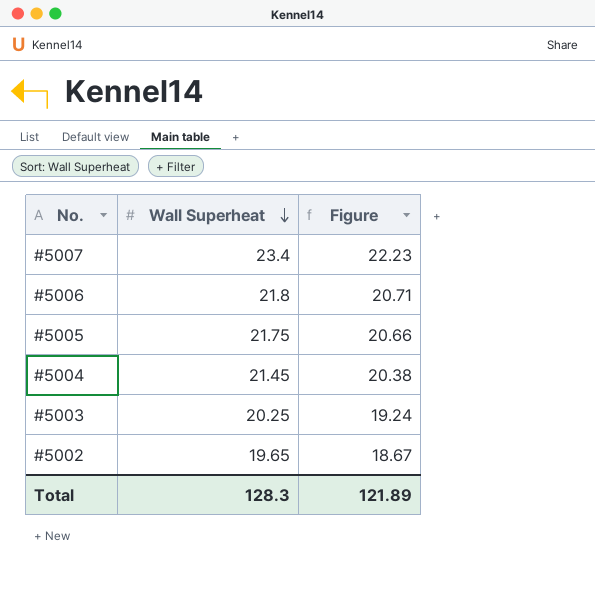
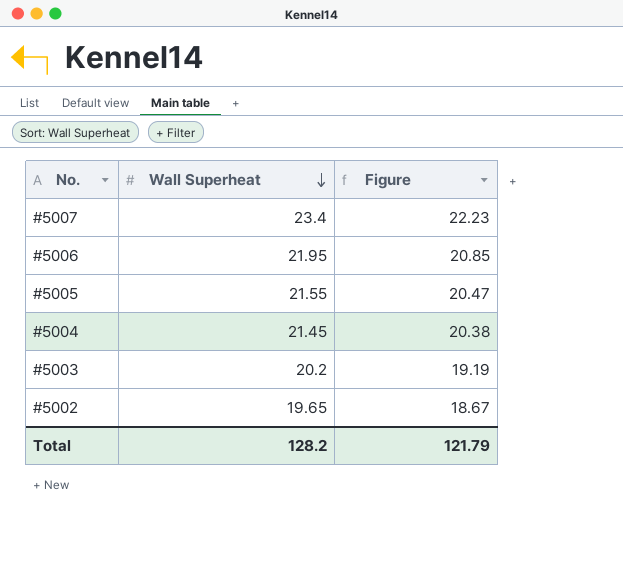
#5006 | Wall Superheat: 21.8 -> 21.95
#5006 | Figure: 20.71 -> 20.85
#5005 | Wall Superheat: 21.75 -> 21.55
#5005 | Figure: 20.66 -> 20.47
#5003 | Wall Superheat: 20.25 -> 20.2
#5003 | Figure: 19.24 -> 19.19
Total | Wall Superheat: 128.3 -> 128.2
Total | Figure: 121.89 -> 121.79

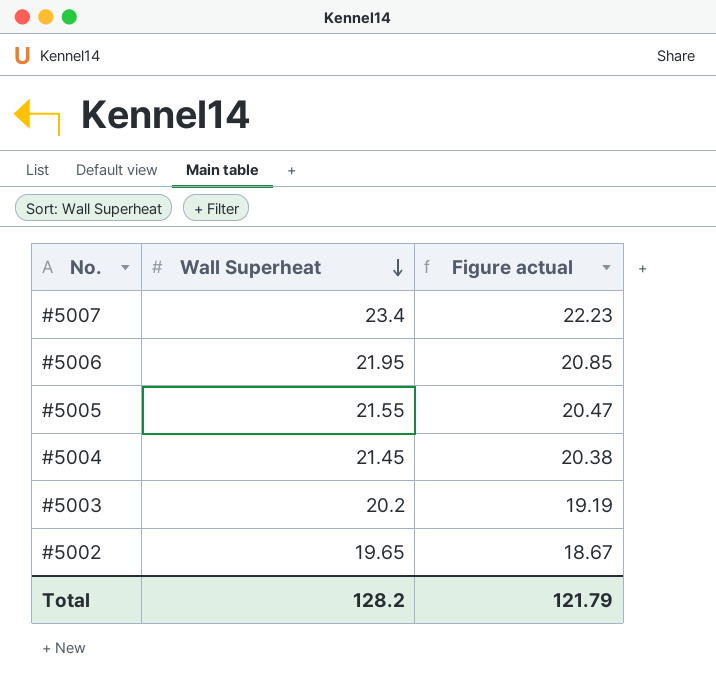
column name: Figure -> Figure actual

